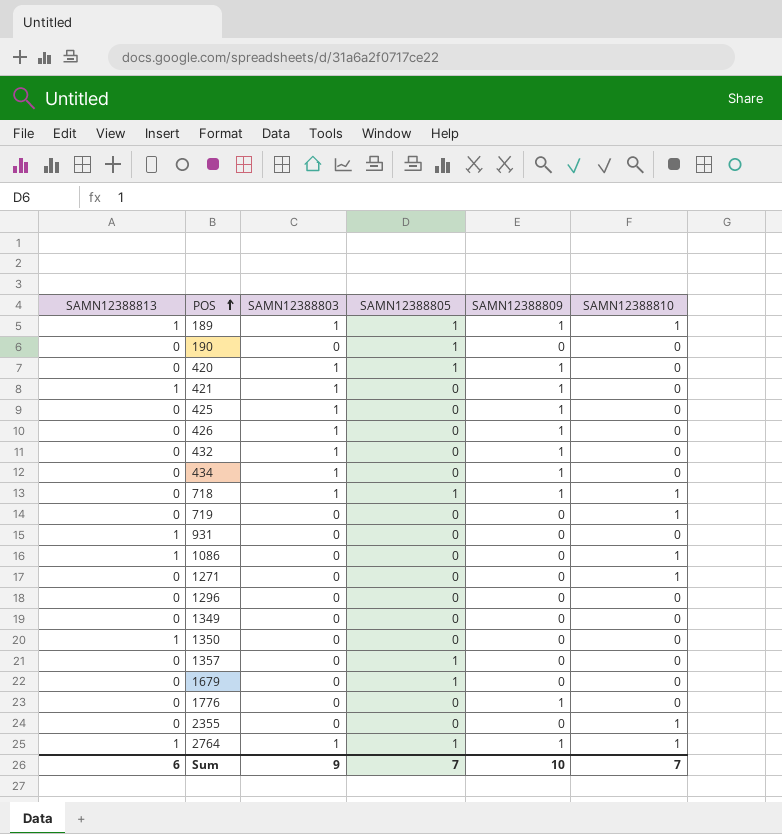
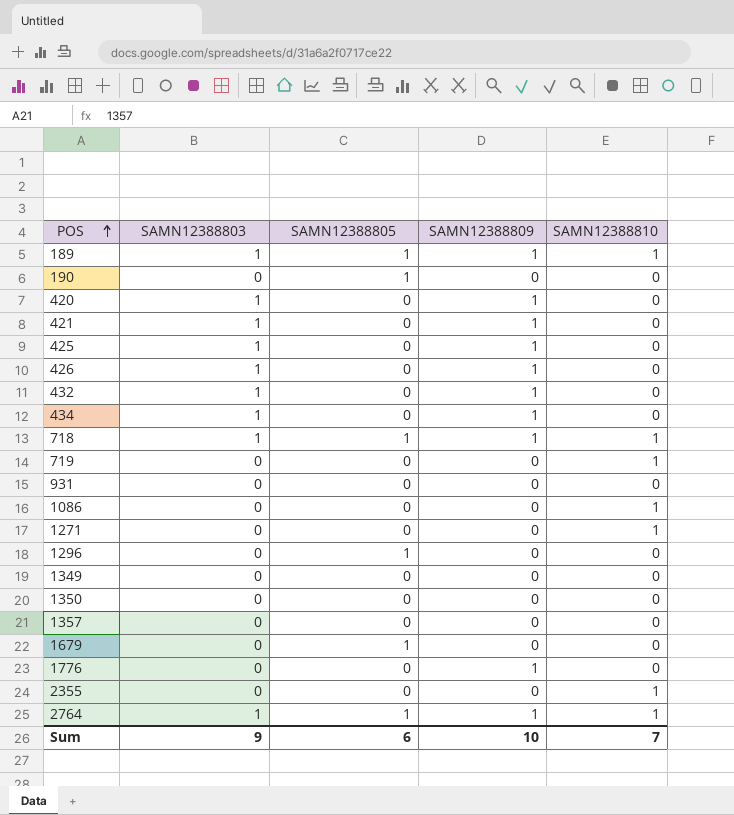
column SAMN12388813 | position: 1 -> none
420 | SAMN12388805: 1 -> 0
1296 | SAMN12388805: 0 -> 1
1357 | SAMN12388805: 1 -> 0
Sum | SAMN12388805: 7 -> 6

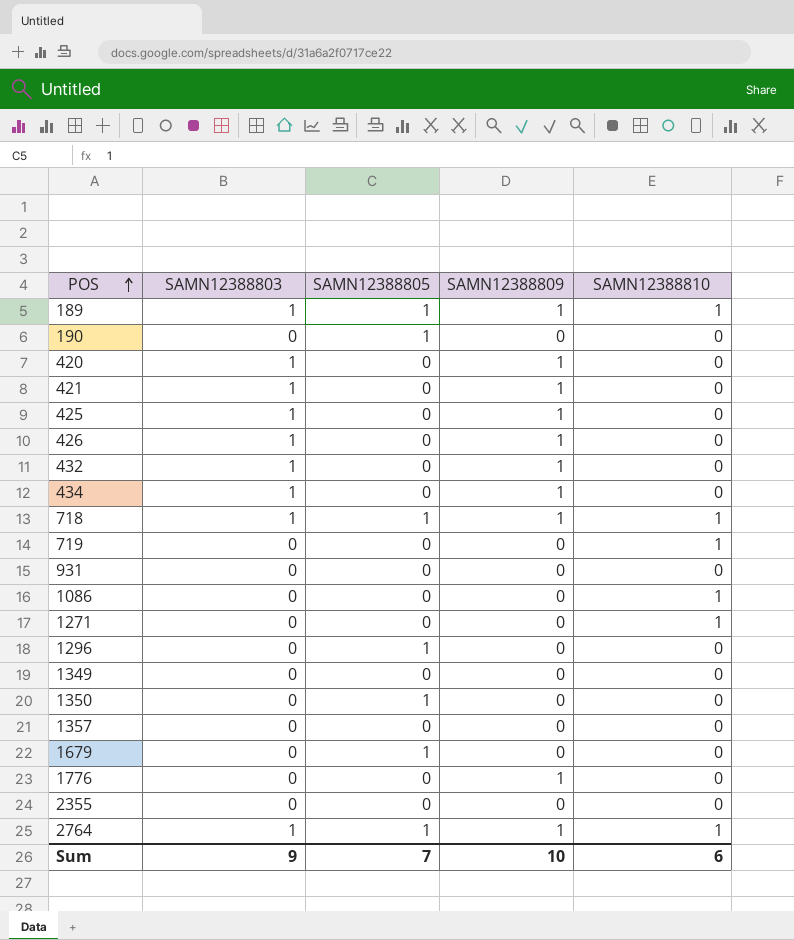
1350 | SAMN12388805: 0 -> 1
2355 | SAMN12388810: 1 -> 0
Sum | SAMN12388805: 6 -> 7
Sum | SAMN12388810: 7 -> 6

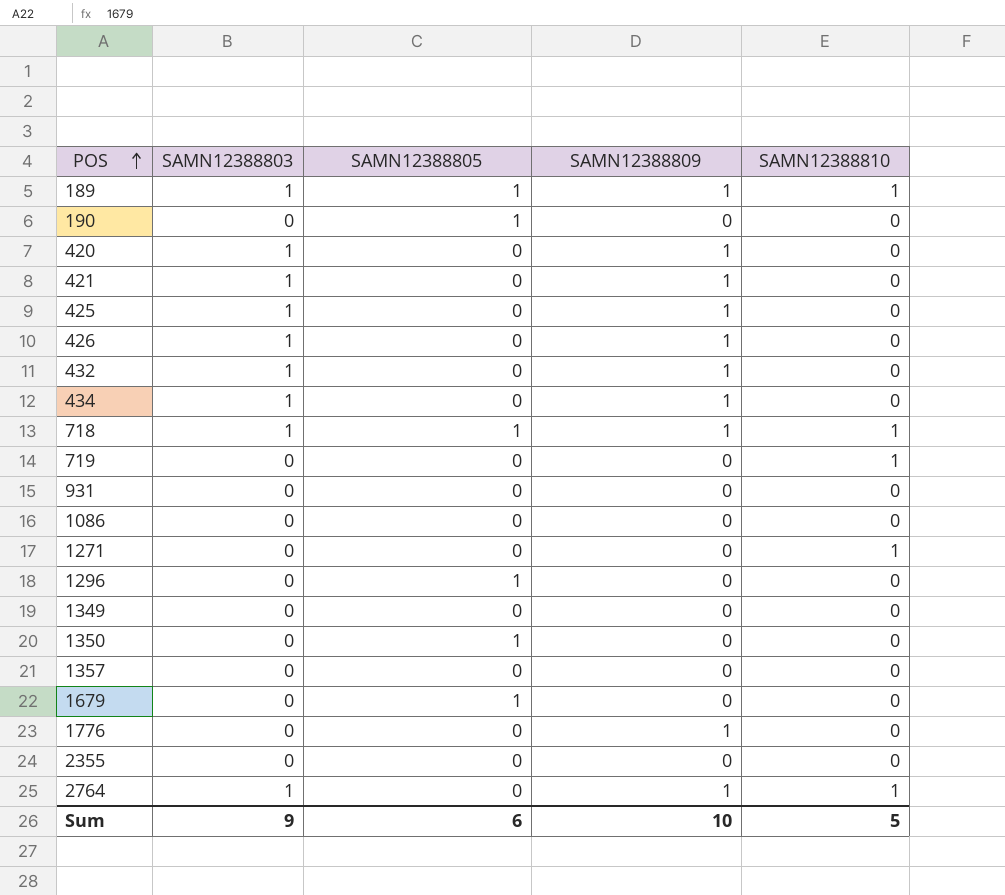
1086 | SAMN12388810: 1 -> 0
2764 | SAMN12388805: 1 -> 0
Sum | SAMN12388805: 7 -> 6
Sum | SAMN12388810: 6 -> 5

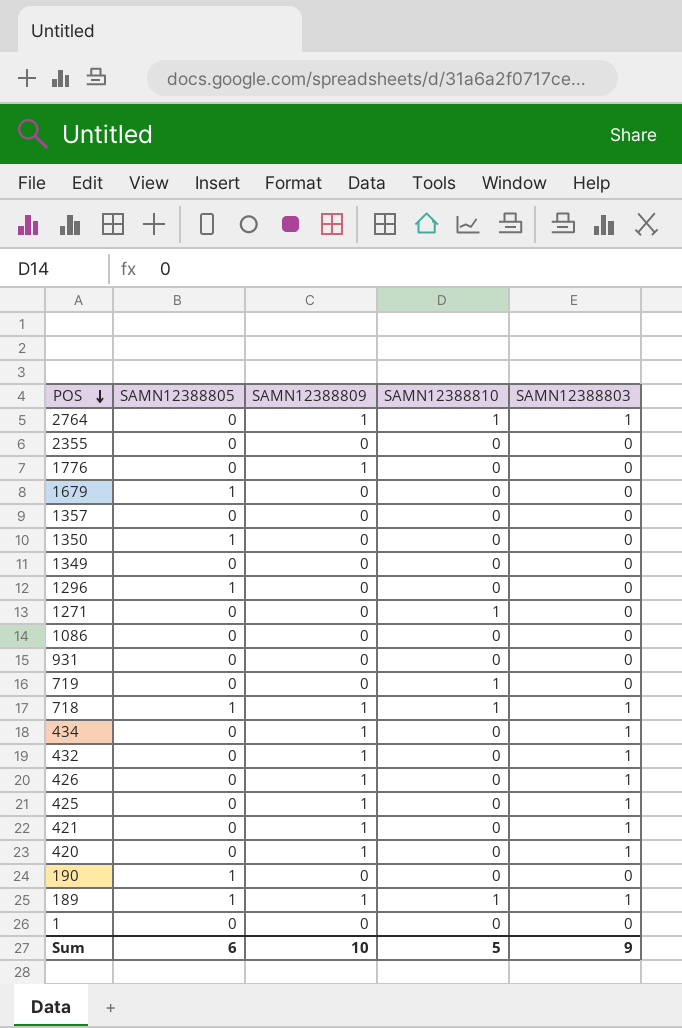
row order: POS ascending -> POS descending
column SAMN12388803 | position: 2 -> 5
row 1: none -> 0 | 0 | 0 | 0

